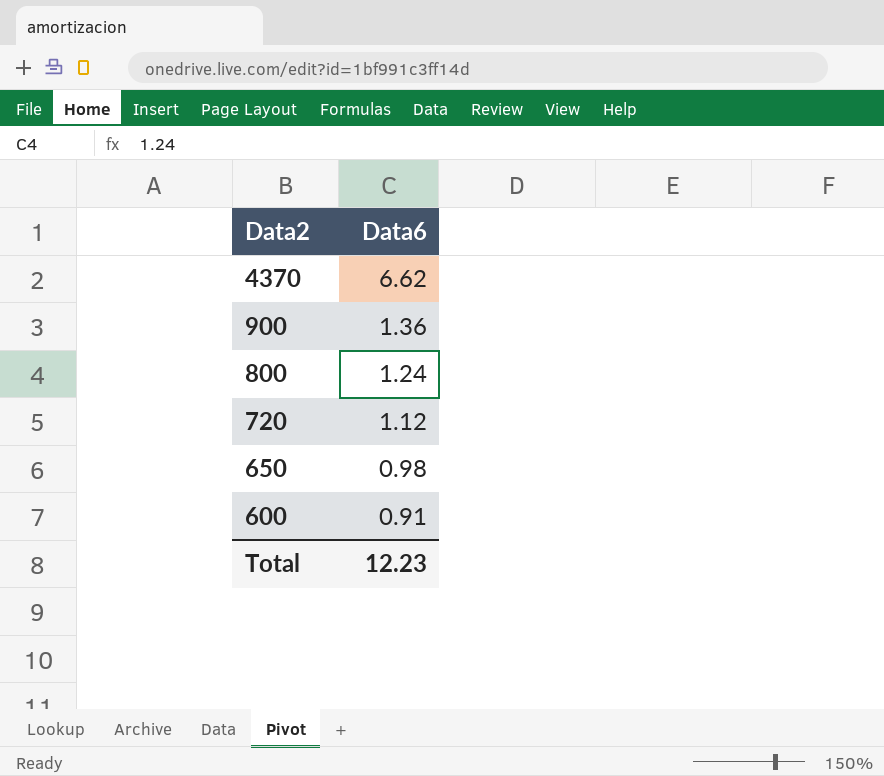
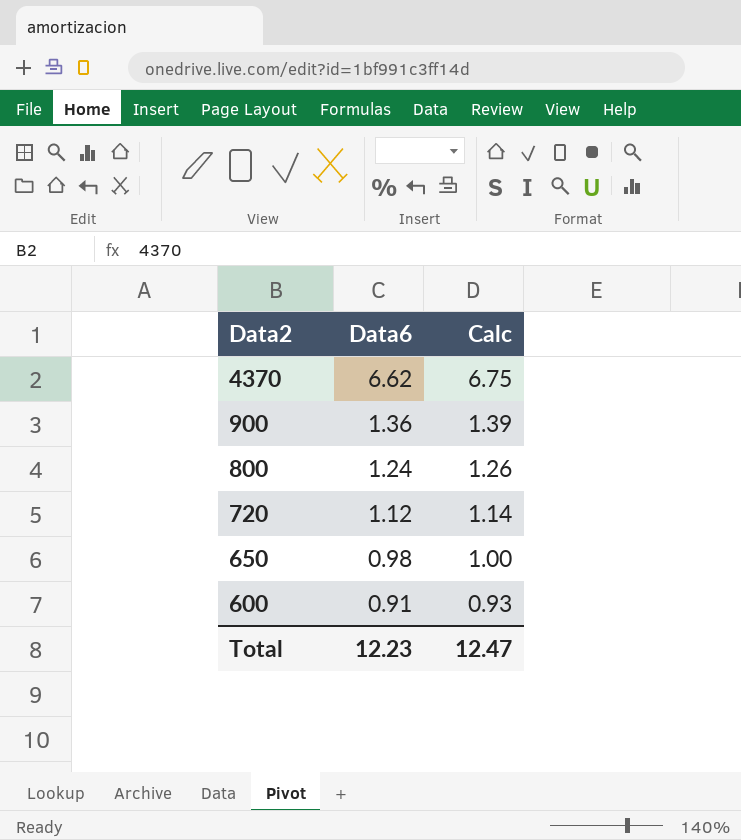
column Calc | formula: none -> [Data6] * 1.02

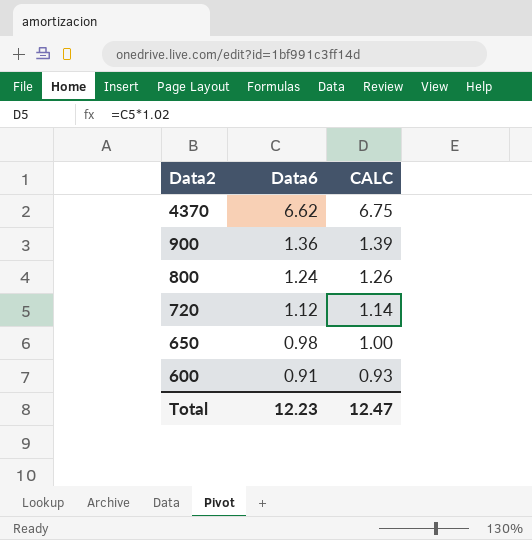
column name: Calc -> CALC

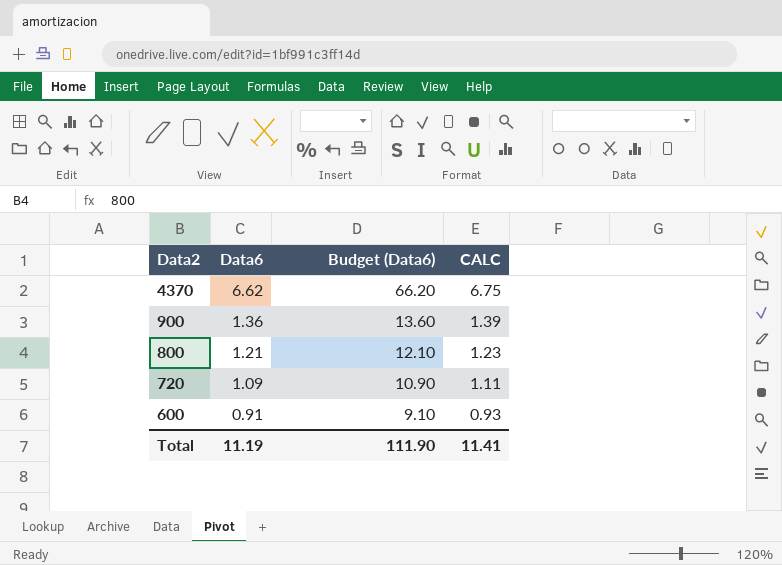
column Budget (Data6) | formula: none -> [Data6] * 10
row 650: 0.98 | 1.00 -> none
800 | Data6: 1.24 -> 1.21
800 | CALC: 1.26 -> 1.23
720 | Data6: 1.12 -> 1.09
720 | CALC: 1.14 -> 1.11
Total | Data6: 12.23 -> 11.19
Total | CALC: 12.47 -> 11.41

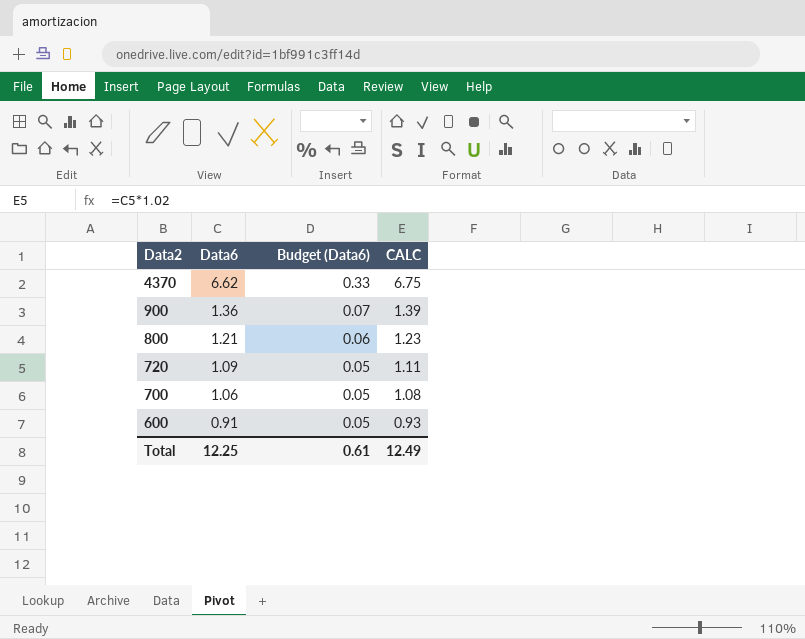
column Budget (Data6) | formula: [Data6] * 10 -> [Data6] * 0.05
row 700: none -> 1.06 | 0.05 | 1.08
Total | Data6: 11.19 -> 12.25
Total | Budget (Data6): 111.90 -> 0.61
Total | CALC: 11.41 -> 12.49

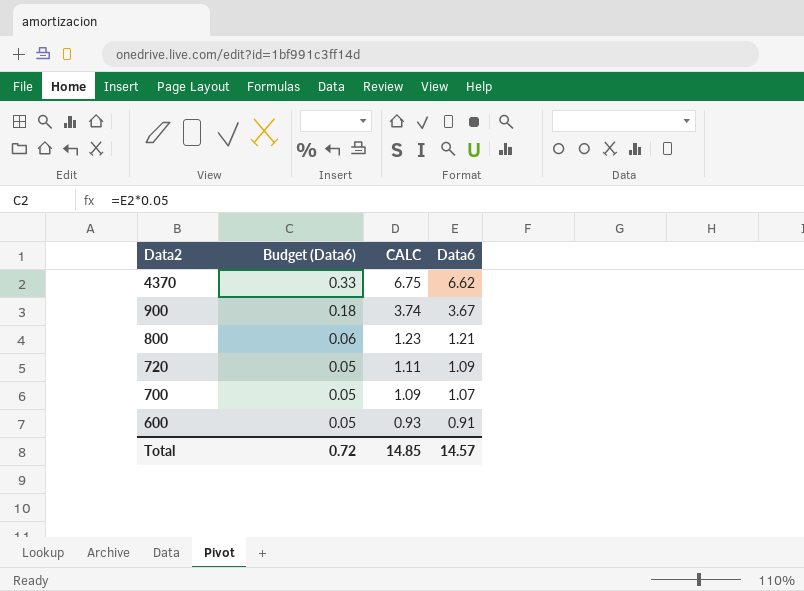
column Data6 | position: 2 -> 4
900 | Budget (Data6): 0.07 -> 0.18
900 | CALC: 1.39 -> 3.74
900 | Data6: 1.36 -> 3.67
700 | CALC: 1.08 -> 1.09
700 | Data6: 1.06 -> 1.07
Total | Budget (Data6): 0.61 -> 0.72
Total | CALC: 12.49 -> 14.85
Total | Data6: 12.25 -> 14.57

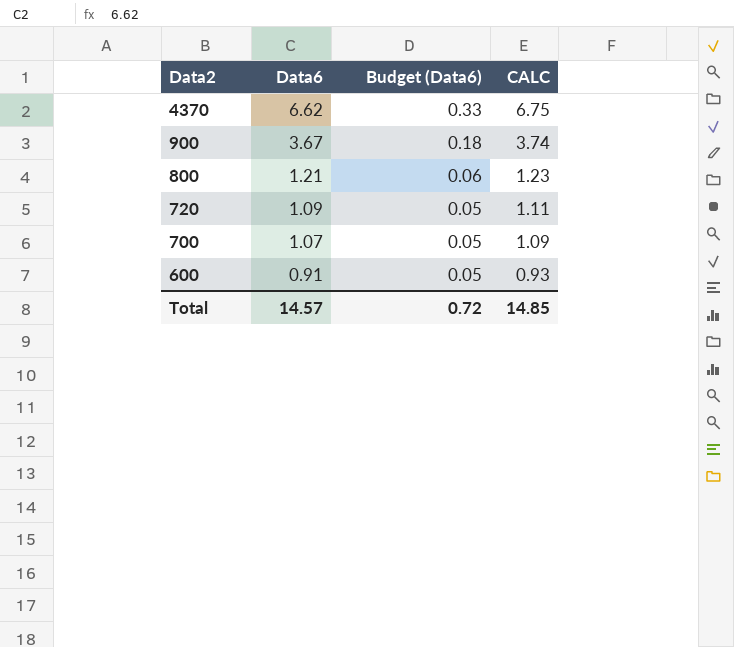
column Data6 | position: 4 -> 2

